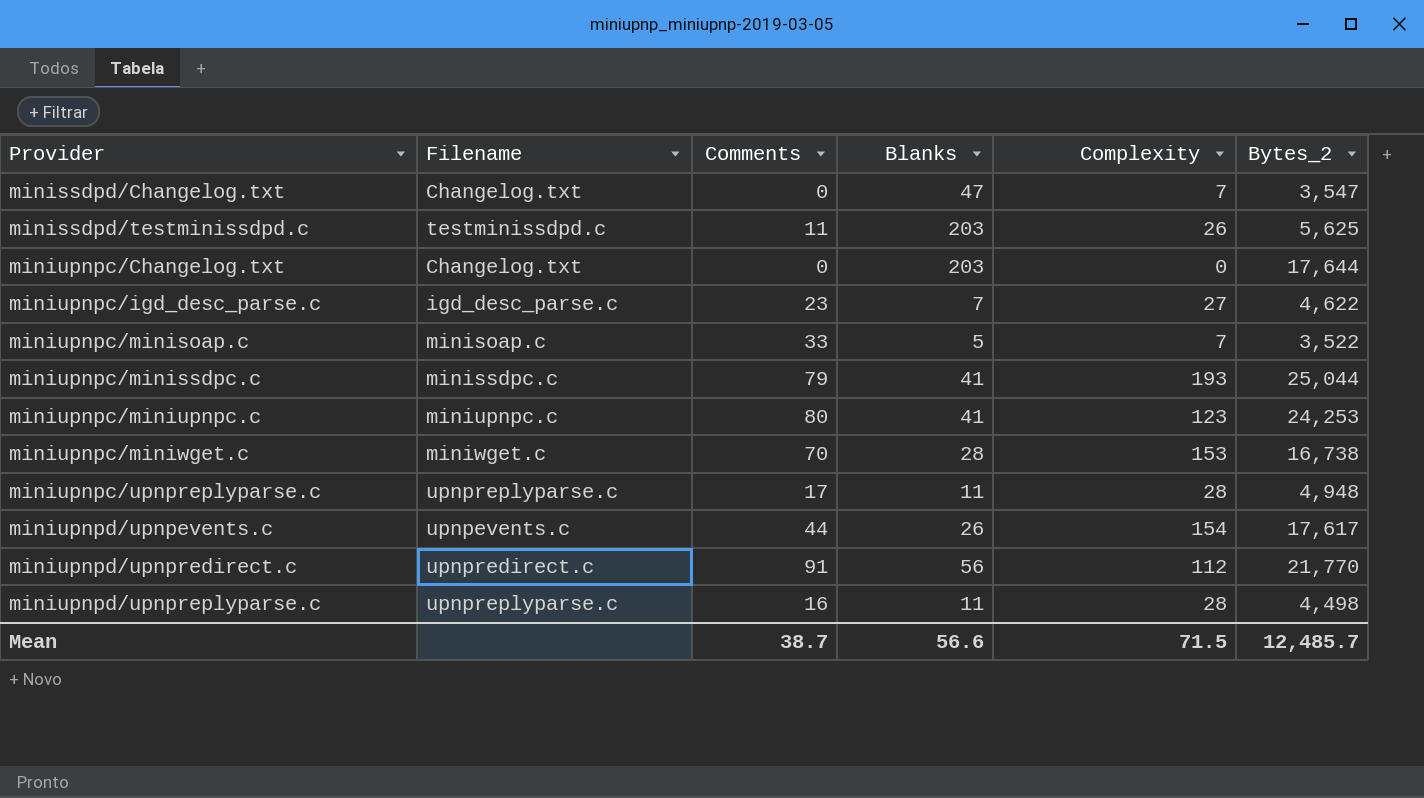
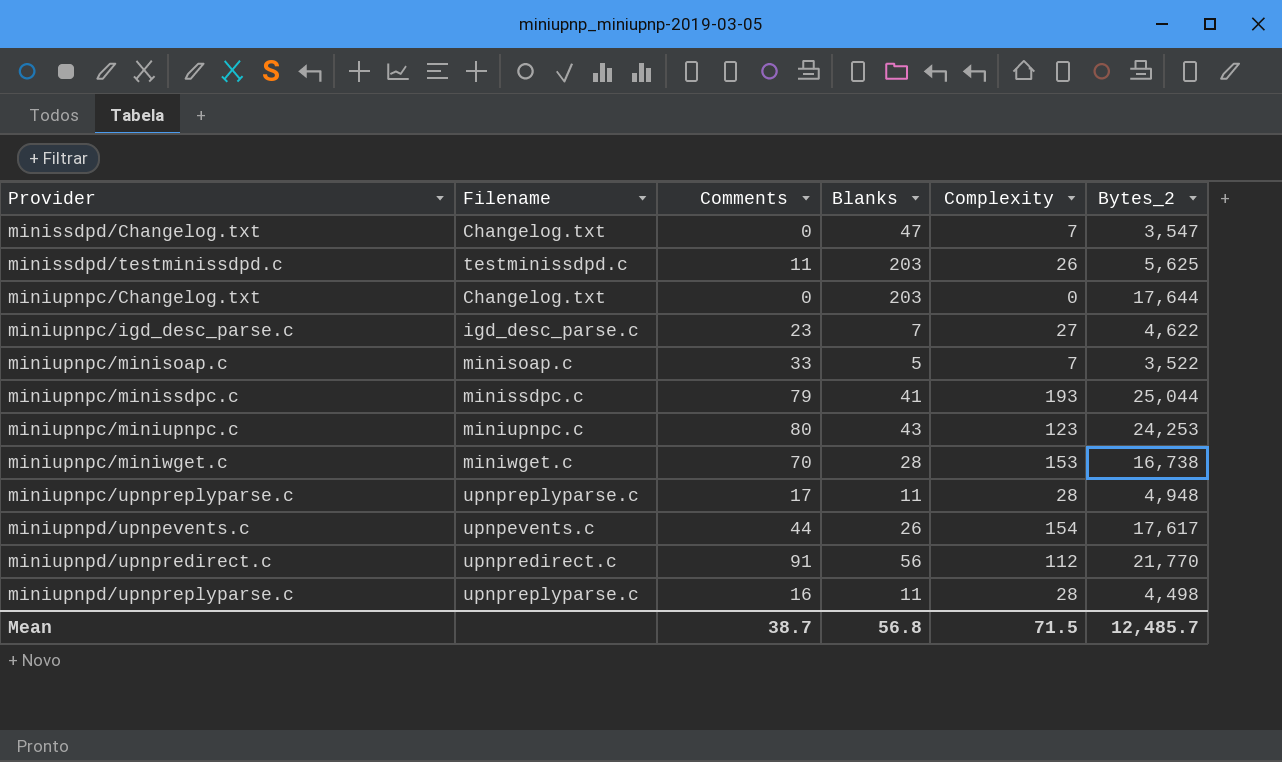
miniupnpc/miniupnpc.c | Blanks: 41 -> 43
Mean | Blanks: 56.6 -> 56.8

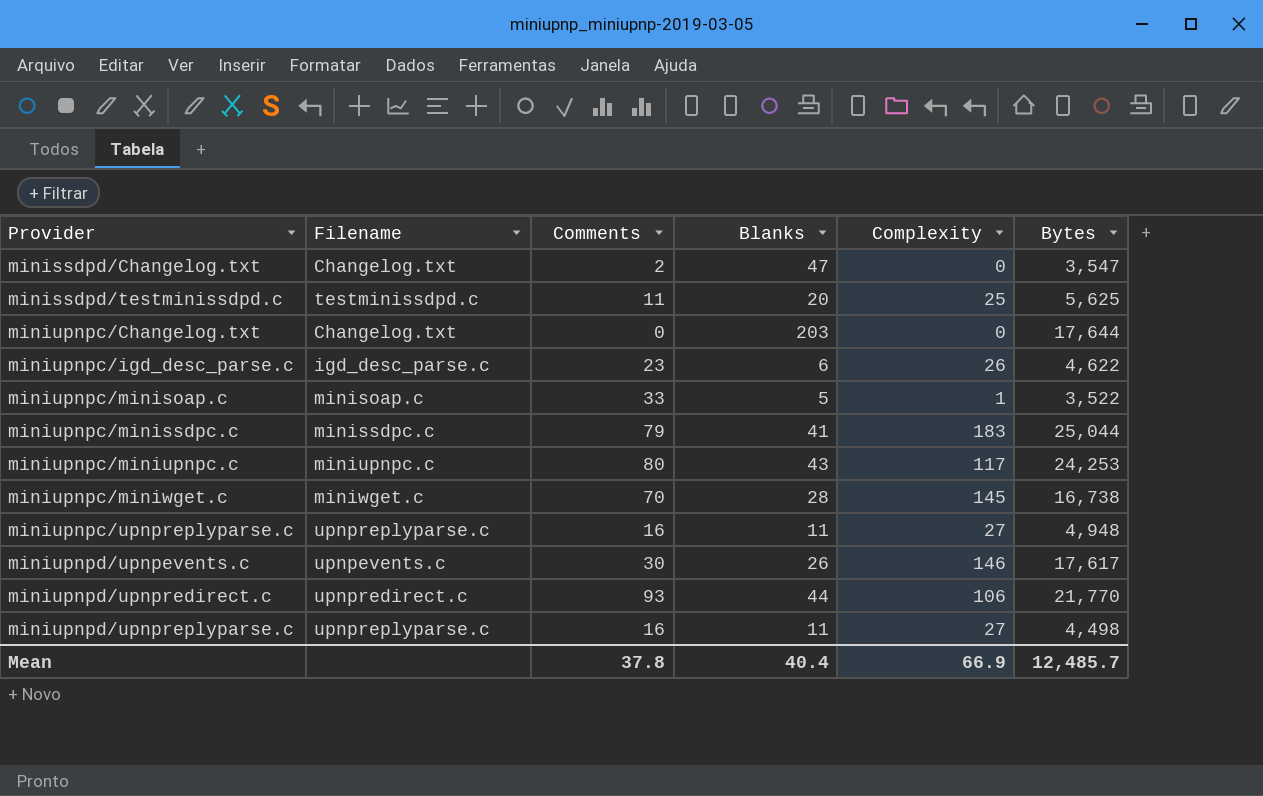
column name: Bytes_2 -> Bytes
minissdpd/Changelog.txt | Comments: 0 -> 2
minissdpd/Changelog.txt | Complexity: 7 -> 0
minissdpd/testminissdpd.c | Blanks: 203 -> 20
minissdpd/testminissdpd.c | Complexity: 26 -> 25
miniupnpc/igd_desc_parse.c | Blanks: 7 -> 6
miniupnpc/igd_desc_parse.c | Complexity: 27 -> 26
miniupnpc/minisoap.c | Complexity: 7 -> 1
miniupnpc/minissdpc.c | Complexity: 193 -> 183
miniupnpc/miniupnpc.c | Complexity: 123 -> 117
miniupnpc/miniwget.c | Complexity: 153 -> 145
miniupnpc/upnpreplyparse.c | Comments: 17 -> 16
miniupnpc/upnpreplyparse.c | Complexity: 28 -> 27
miniupnpd/upnpevents.c | Comments: 44 -> 30
miniupnpd/upnpevents.c | Complexity: 154 -> 146
miniupnpd/upnpredirect.c | Comments: 91 -> 93
miniupnpd/upnpredirect.c | Blanks: 56 -> 44
miniupnpd/upnpredirect.c | Complexity: 112 -> 106
miniupnpd/upnpreplyparse.c | Complexity: 28 -> 27
Mean | Comments: 38.7 -> 37.8
Mean | Blanks: 56.8 -> 40.4
Mean | Complexity: 71.5 -> 66.9

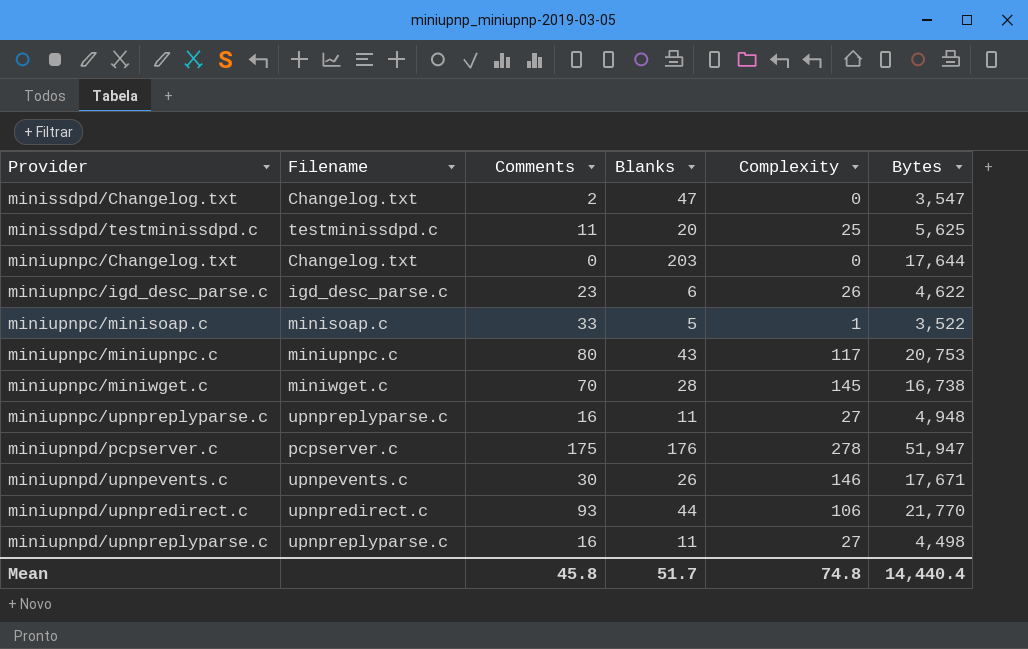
row miniupnpc/minissdpc.c: minissdpc.c | 79 | 41 | 183 | 25,044 -> none
miniupnpc/miniupnpc.c | Bytes: 24,253 -> 20,753
row miniupnpd/pcpserver.c: none -> pcpserver.c | 175 | 176 | 278 | 51,947
miniupnpd/upnpevents.c | Bytes: 17,617 -> 17,671
Mean | Comments: 37.8 -> 45.8
Mean | Blanks: 40.4 -> 51.7
Mean | Complexity: 66.9 -> 74.8
Mean | Bytes: 12,485.7 -> 14,440.4

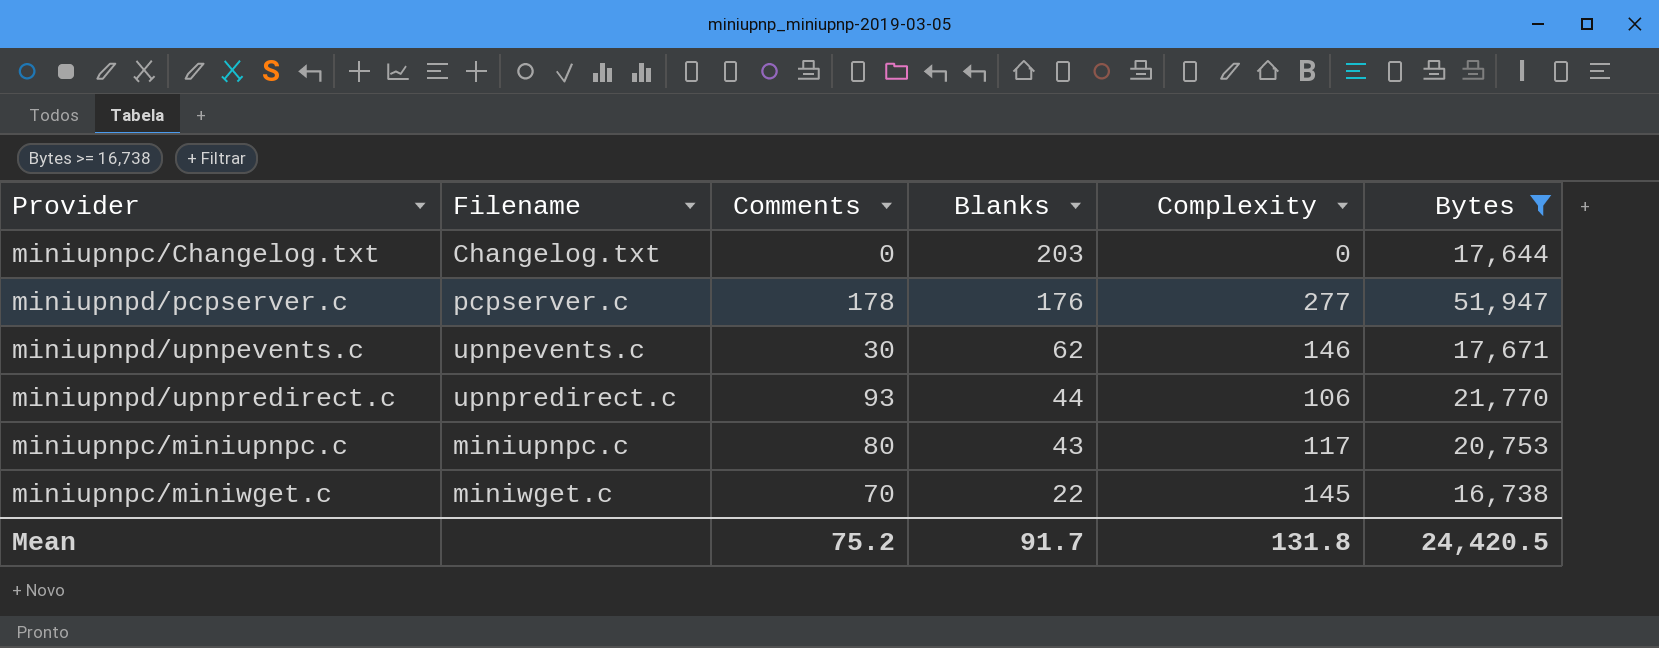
filter: none -> Bytes >= 16,738
row order: Provider ascending -> Blanks descending
miniupnpd/pcpserver.c | Comments: 175 -> 178
miniupnpd/pcpserver.c | Complexity: 278 -> 277
miniupnpd/upnpevents.c | Blanks: 26 -> 62
miniupnpc/miniwget.c | Blanks: 28 -> 22
Mean | Comments: 45.8 -> 75.2
Mean | Blanks: 51.7 -> 91.7
Mean | Complexity: 74.8 -> 131.8
Mean | Bytes: 14,440.4 -> 24,420.5

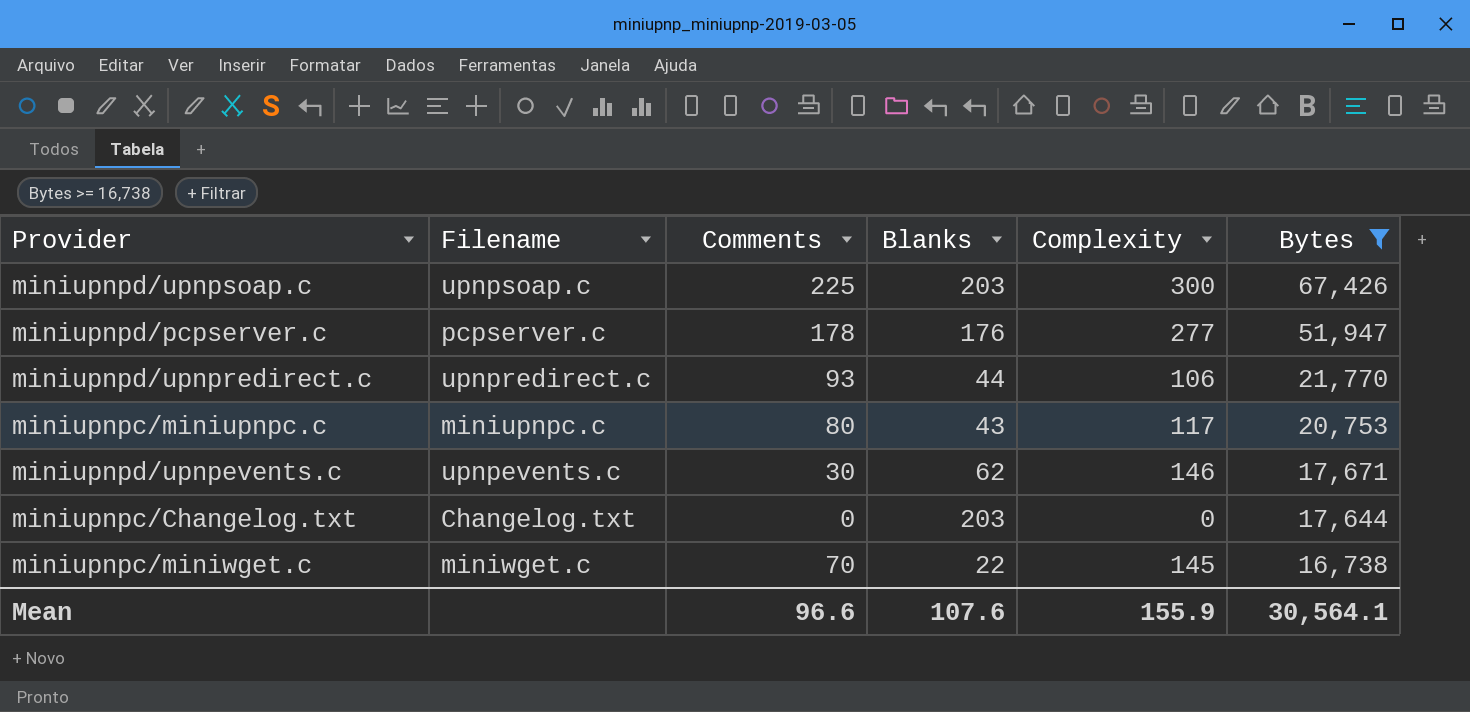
row order: Blanks descending -> Bytes descending
row miniupnpd/upnpsoap.c: none -> upnpsoap.c | 225 | 203 | 300 | 67,426
Mean | Comments: 75.2 -> 96.6
Mean | Blanks: 91.7 -> 107.6
Mean | Complexity: 131.8 -> 155.9
Mean | Bytes: 24,420.5 -> 30,564.1

